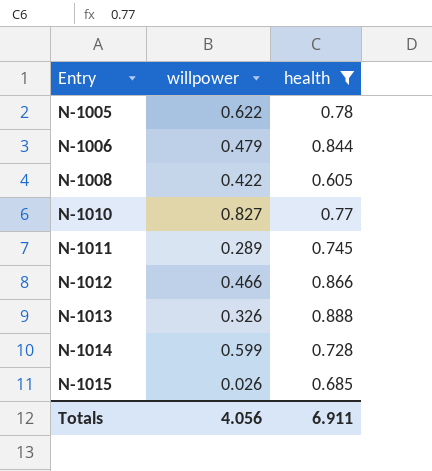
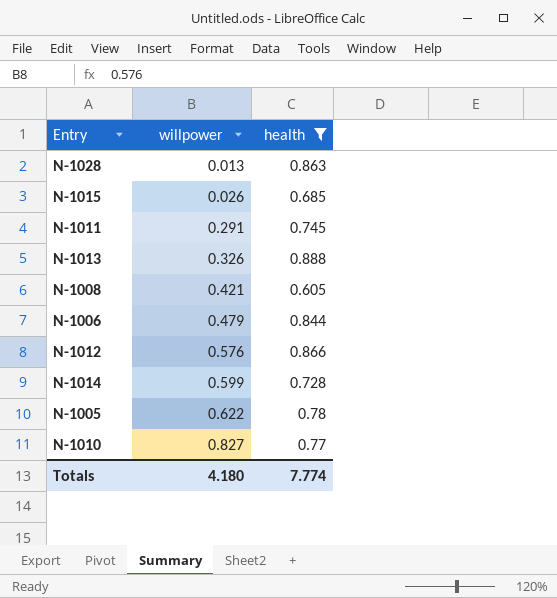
row order: Entry ascending -> willpower ascending
row N-1028: none -> 0.013 | 0.863
N-1011 | willpower: 0.289 -> 0.291
N-1008 | willpower: 0.422 -> 0.421
N-1012 | willpower: 0.466 -> 0.576
Totals | willpower: 4.056 -> 4.180
Totals | health: 6.911 -> 7.774

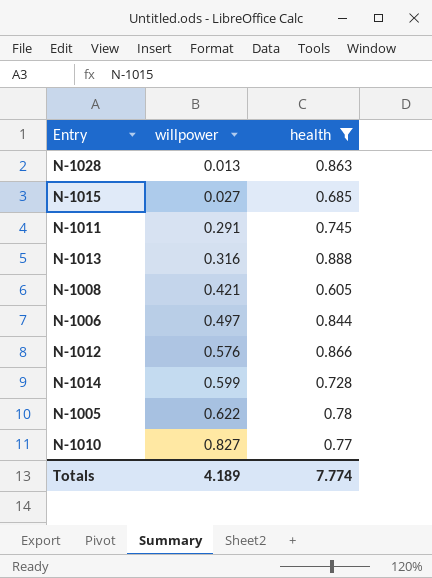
N-1015 | willpower: 0.026 -> 0.027
N-1013 | willpower: 0.326 -> 0.316
N-1006 | willpower: 0.479 -> 0.497
Totals | willpower: 4.180 -> 4.189

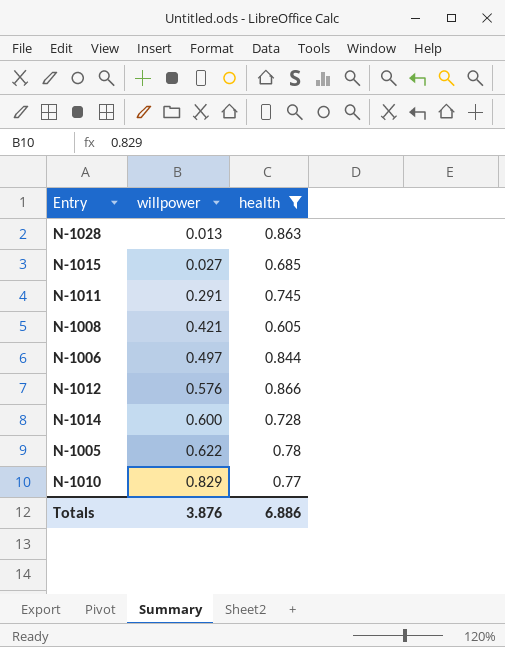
row N-1013: 0.316 | 0.888 -> none
N-1014 | willpower: 0.599 -> 0.600
N-1010 | willpower: 0.827 -> 0.829
Totals | willpower: 4.189 -> 3.876
Totals | health: 7.774 -> 6.886

